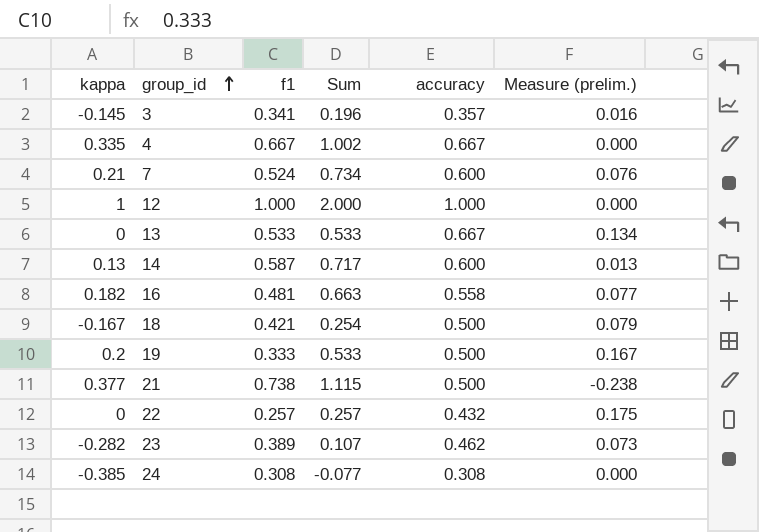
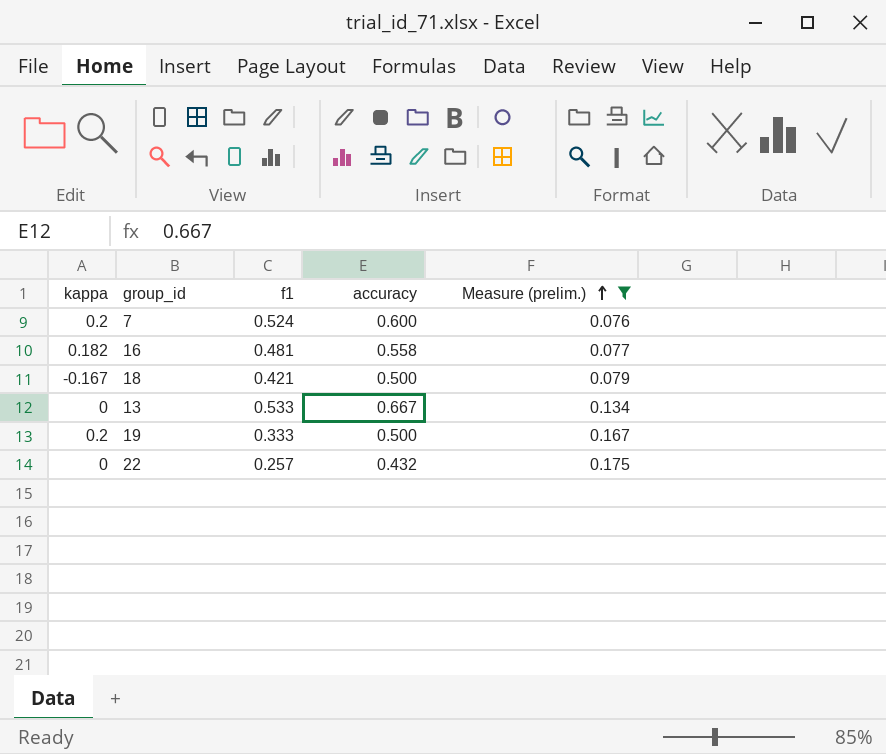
filter: none -> Measure (prelim.) >= 0.076
row order: group_id ascending -> Measure (prelim.) ascending
column Sum | formula: [kappa] + [f1] -> none
7 | kappa: 0.21 -> 0.2

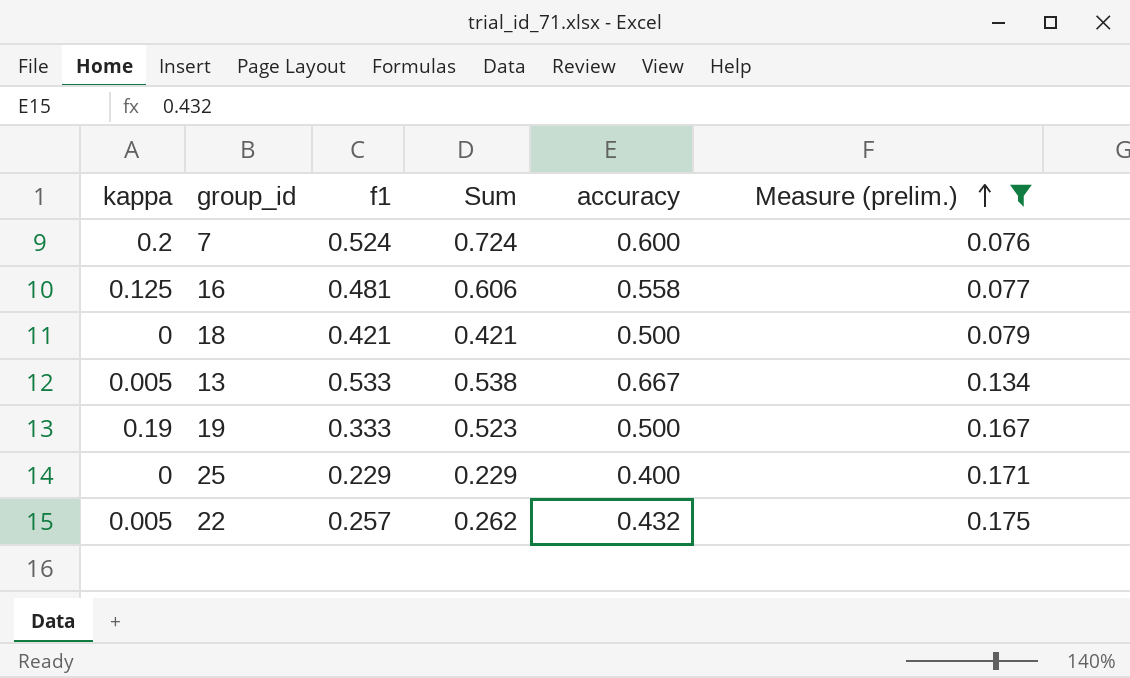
column Sum | formula: none -> [kappa] + [f1]
16 | kappa: 0.182 -> 0.125
18 | kappa: -0.167 -> 0
13 | kappa: 0 -> 0.005
19 | kappa: 0.2 -> 0.19
row 25: none -> 0 | 0.229 | 0.229 | 0.400 | 0.171
22 | kappa: 0 -> 0.005

